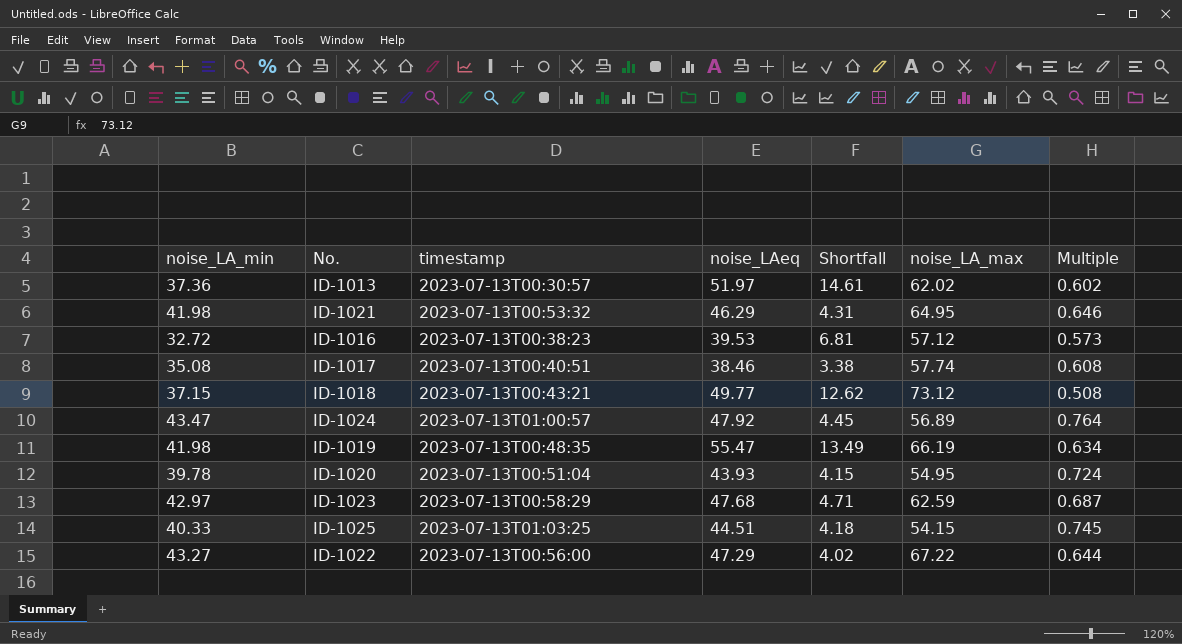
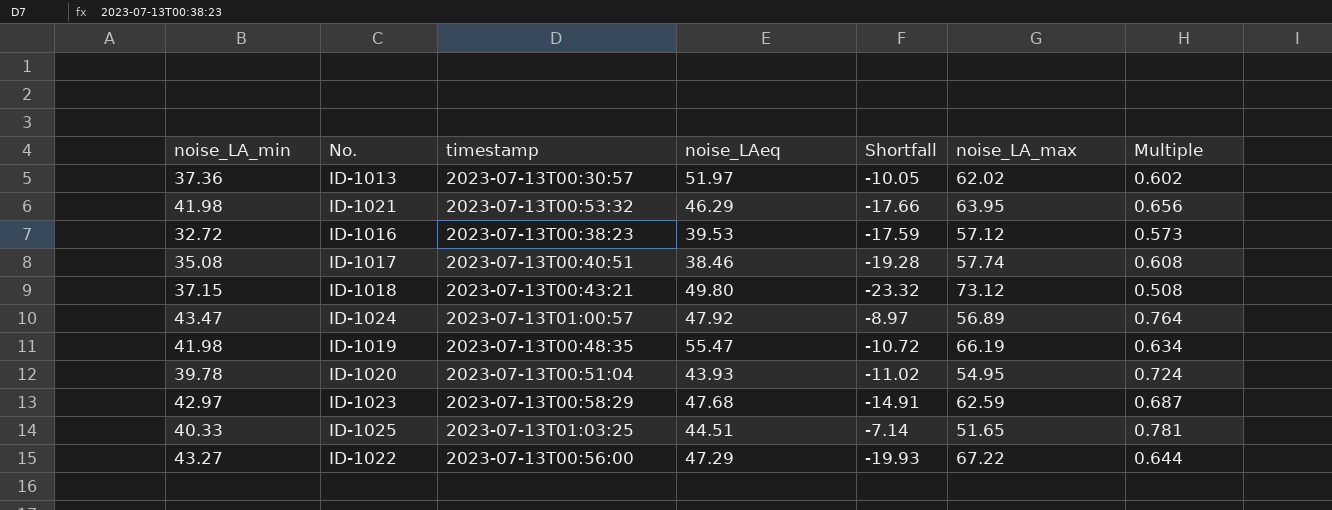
column Shortfall | formula: [noise_LAeq] - [noise_LA_min] -> [noise_LAeq] - [noise_LA_max]
ID-1021 | noise_LA_max: 64.95 -> 63.95
ID-1021 | Multiple: 0.646 -> 0.656
ID-1018 | noise_LAeq: 49.77 -> 49.80
ID-1025 | noise_LA_max: 54.15 -> 51.65
ID-1025 | Multiple: 0.745 -> 0.781

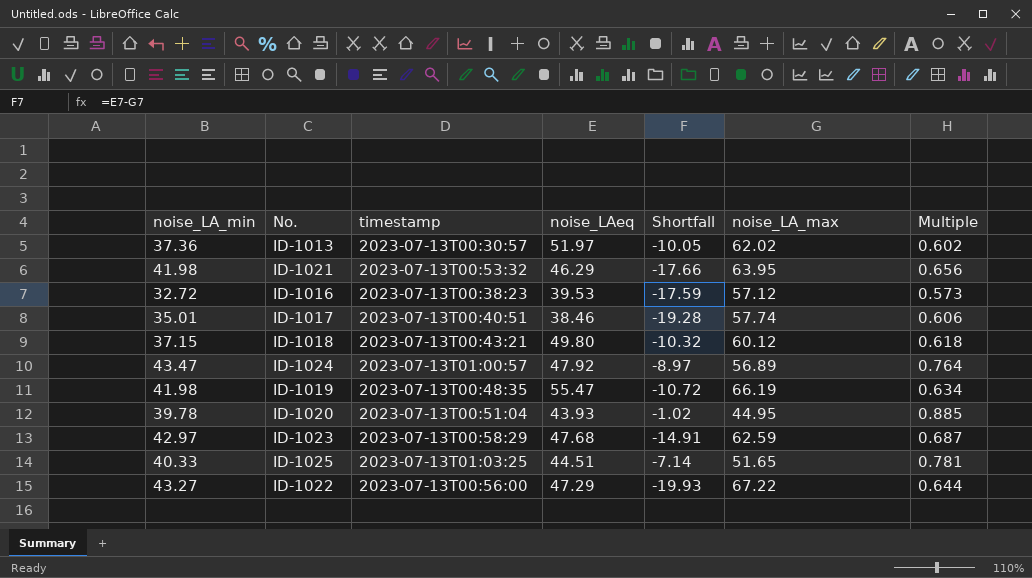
ID-1017 | noise_LA_min: 35.08 -> 35.01
ID-1017 | Multiple: 0.608 -> 0.606
ID-1018 | Shortfall: -23.32 -> -10.32
ID-1018 | noise_LA_max: 73.12 -> 60.12
ID-1018 | Multiple: 0.508 -> 0.618
ID-1020 | Shortfall: -11.02 -> -1.02
ID-1020 | noise_LA_max: 54.95 -> 44.95
ID-1020 | Multiple: 0.724 -> 0.885

